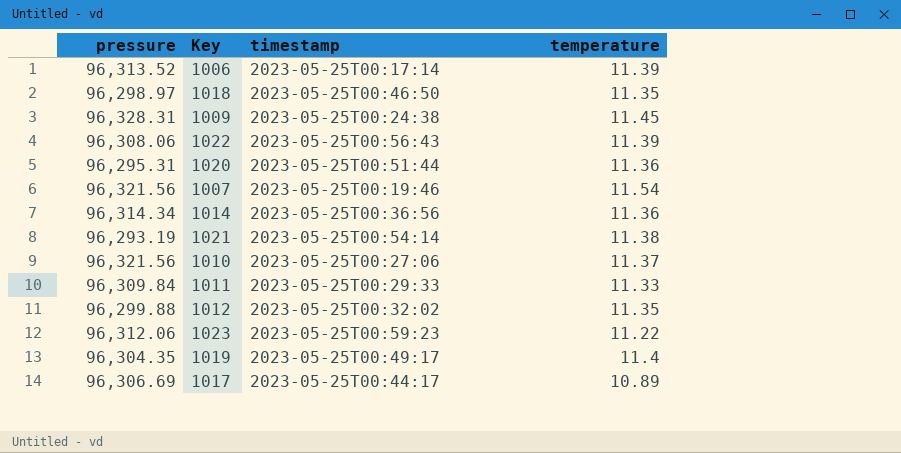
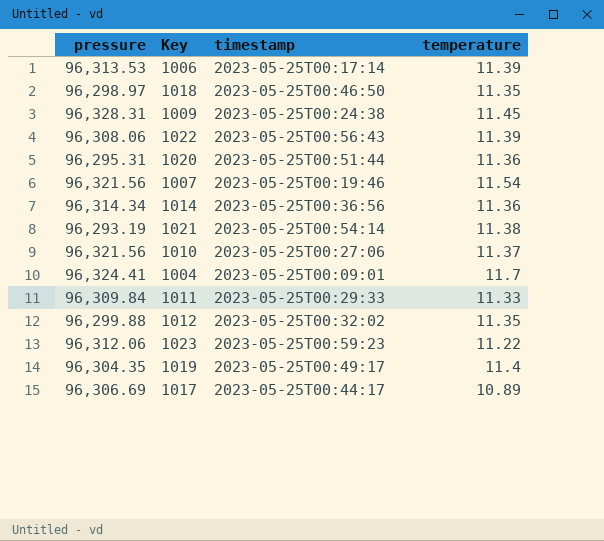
1006 | pressure: 96,313.52 -> 96,313.53
row 1004: none -> 96,324.41 | 2023-05-25T00:09:01 | 11.7

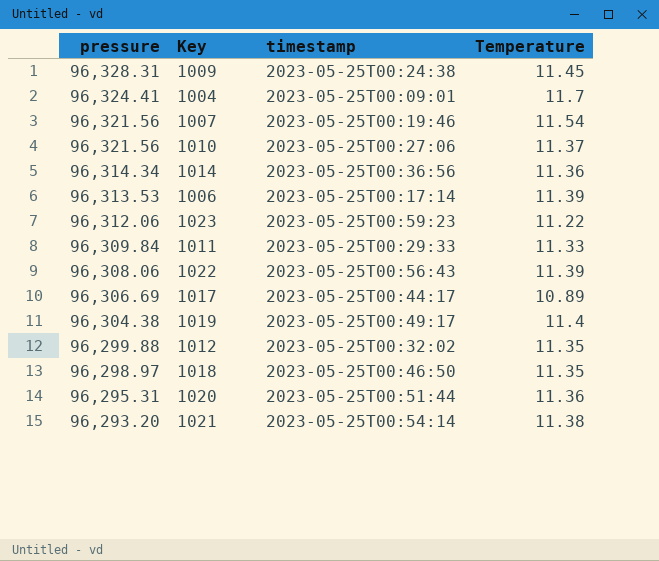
row order: none -> pressure descending
column name: temperature -> Temperature
1019 | pressure: 96,304.35 -> 96,304.38
1021 | pressure: 96,293.19 -> 96,293.20

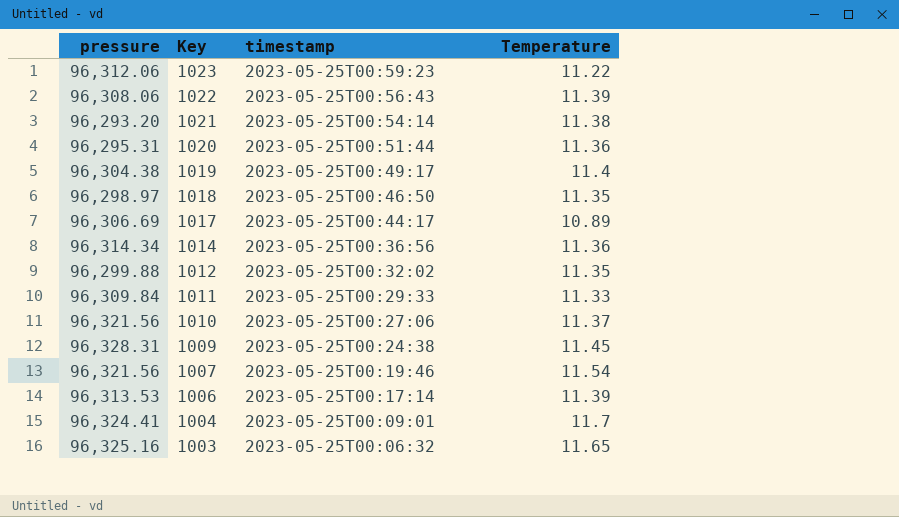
row order: pressure descending -> Key descending
row 1003: none -> 96,325.16 | 2023-05-25T00:06:32 | 11.65

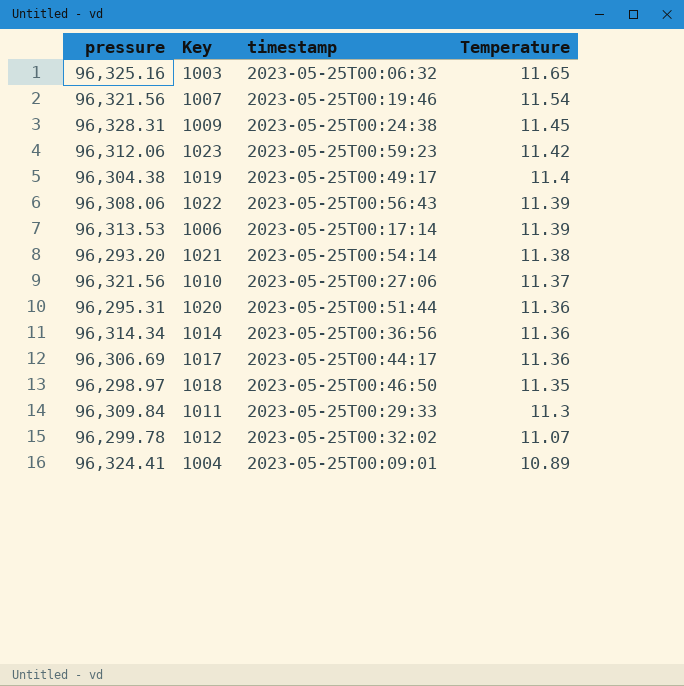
row order: Key descending -> Temperature descending
1023 | Temperature: 11.22 -> 11.42
1017 | Temperature: 10.89 -> 11.36
1011 | Temperature: 11.33 -> 11.3
1012 | pressure: 96,299.88 -> 96,299.78
1012 | Temperature: 11.35 -> 11.07
1004 | Temperature: 11.7 -> 10.89

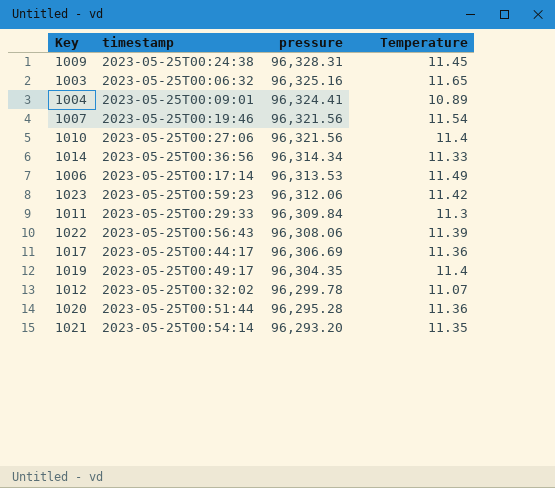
row order: Temperature descending -> pressure descending
column pressure | position: 1 -> 3
row 1018: 96,298.97 | 2023-05-25T00:46:50 | 11.35 -> none
1010 | Temperature: 11.37 -> 11.4
1014 | Temperature: 11.36 -> 11.33
1006 | Temperature: 11.39 -> 11.49
1019 | pressure: 96,304.38 -> 96,304.35
1020 | pressure: 96,295.31 -> 96,295.28
1021 | Temperature: 11.38 -> 11.35

